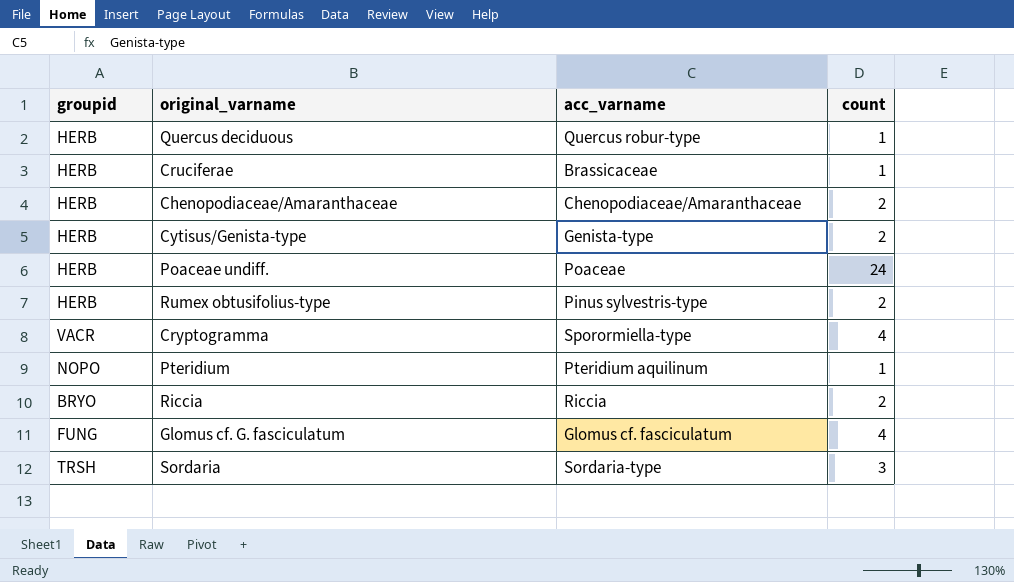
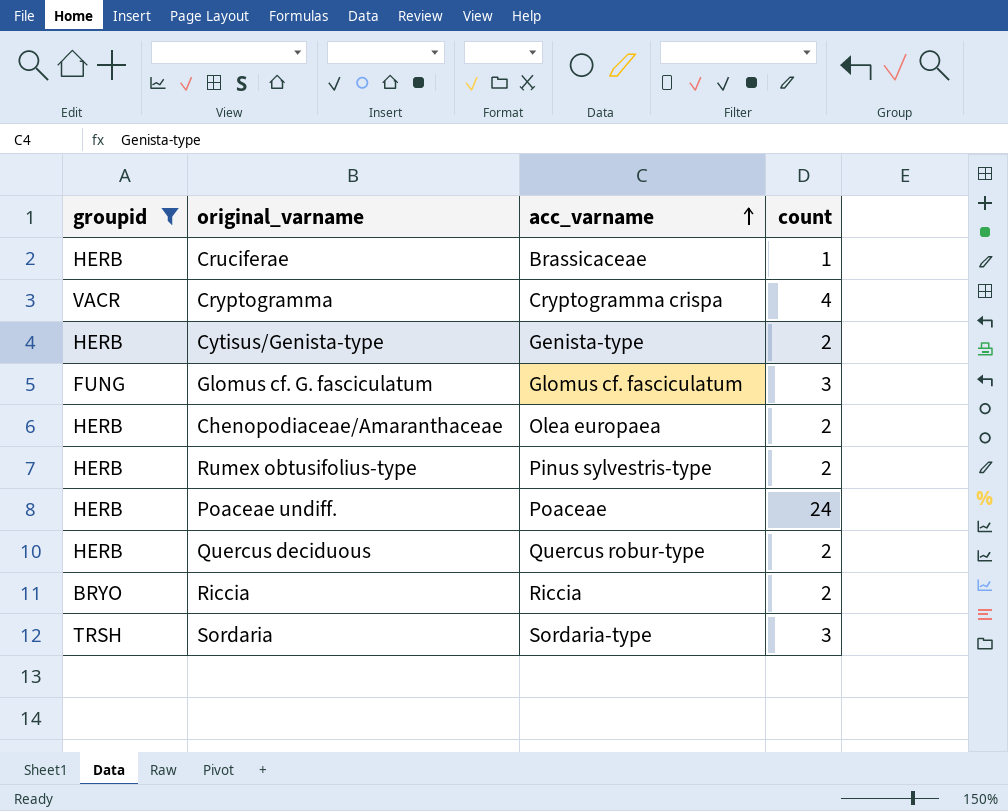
filter: none -> groupid != NOPO
row order: none -> acc_varname ascending
Cryptogramma | acc_varname: Sporormiella-type -> Cryptogramma crispa
Glomus cf. G. fasciculatum | count: 4 -> 3
Chenopodiaceae/Amaranthaceae | acc_varname: Chenopodiaceae/Amaranthaceae -> Olea europaea
Quercus deciduous | count: 1 -> 2

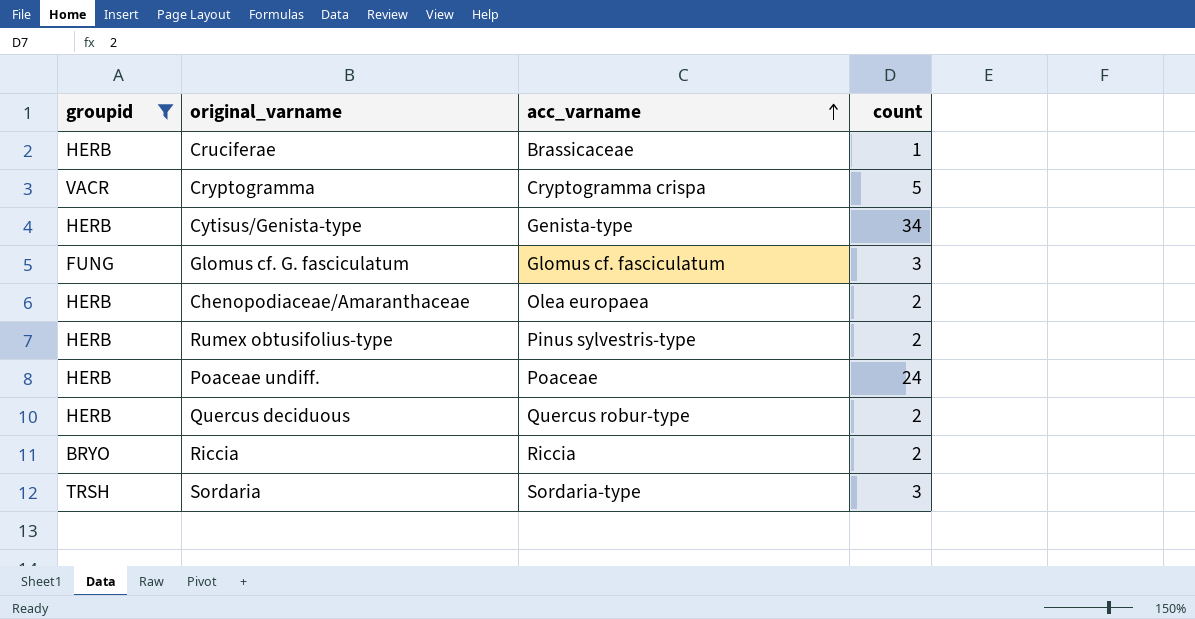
Cryptogramma | count: 4 -> 5
Cytisus/Genista-type | count: 2 -> 34

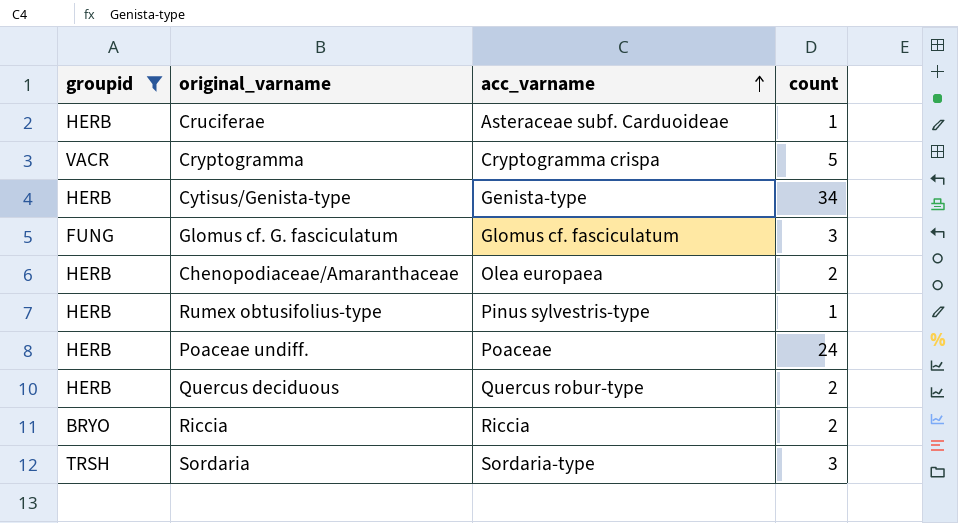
Cruciferae | acc_varname: Brassicaceae -> Asteraceae subf. Carduoideae
Rumex obtusifolius-type | count: 2 -> 1

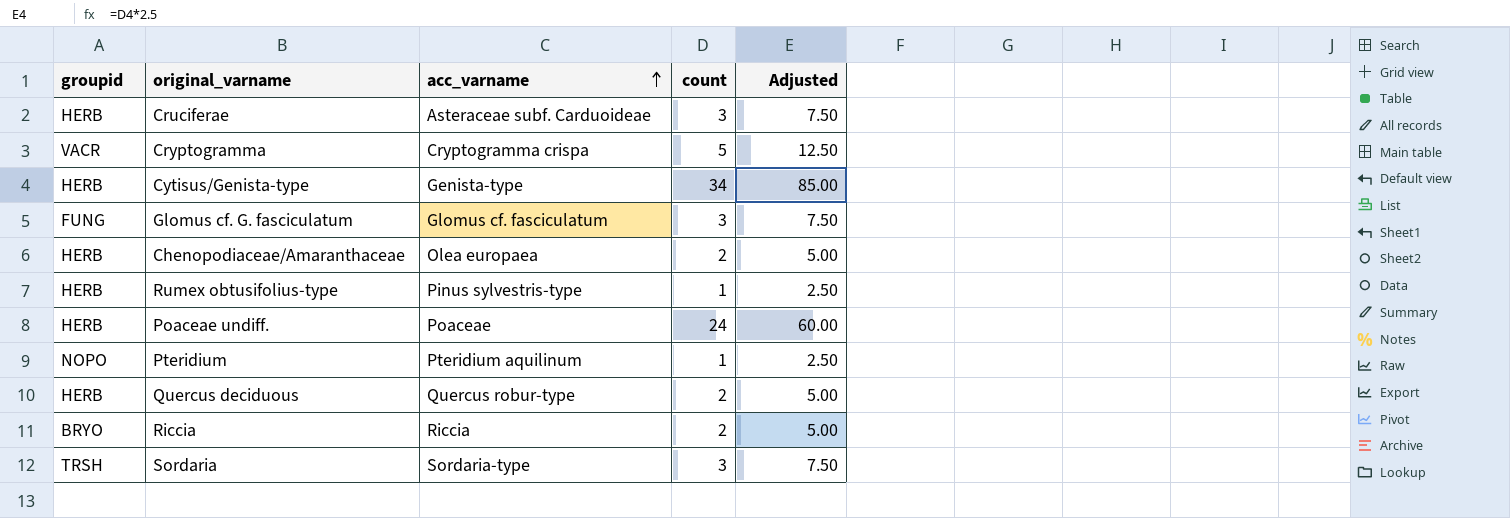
filter: groupid != NOPO -> none
column Adjusted | formula: none -> [count] * 2.5
Cruciferae | count: 1 -> 3

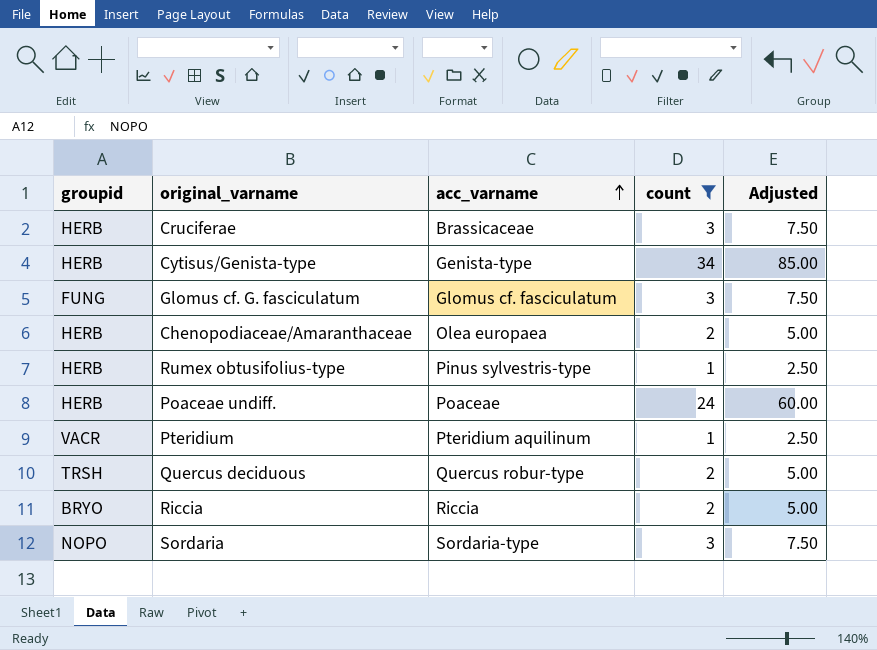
filter: none -> count != 5
Cruciferae | acc_varname: Asteraceae subf. Carduoideae -> Brassicaceae
Pteridium | groupid: NOPO -> VACR
Quercus deciduous | groupid: HERB -> TRSH
Sordaria | groupid: TRSH -> NOPO

